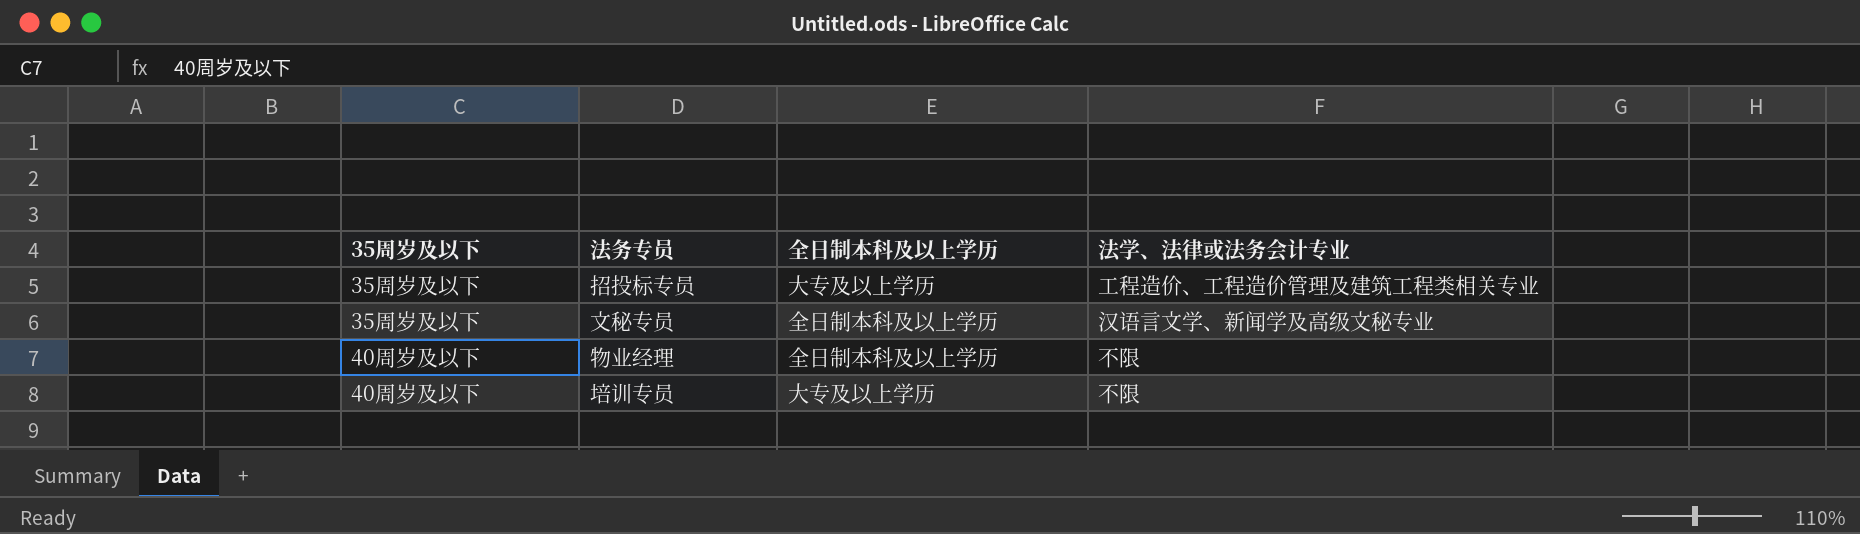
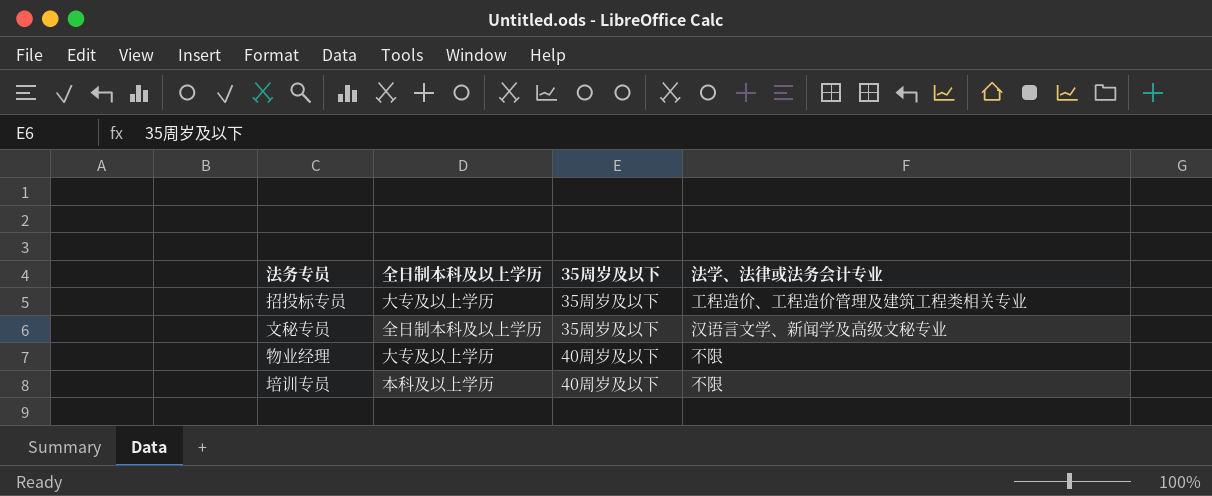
column 35周岁及以下 | position: 1 -> 3
物业经理 | 全日制本科及以上学历: 全日制本科及以上学历 -> 大专及以上学历
培训专员 | 全日制本科及以上学历: 大专及以上学历 -> 本科及以上学历

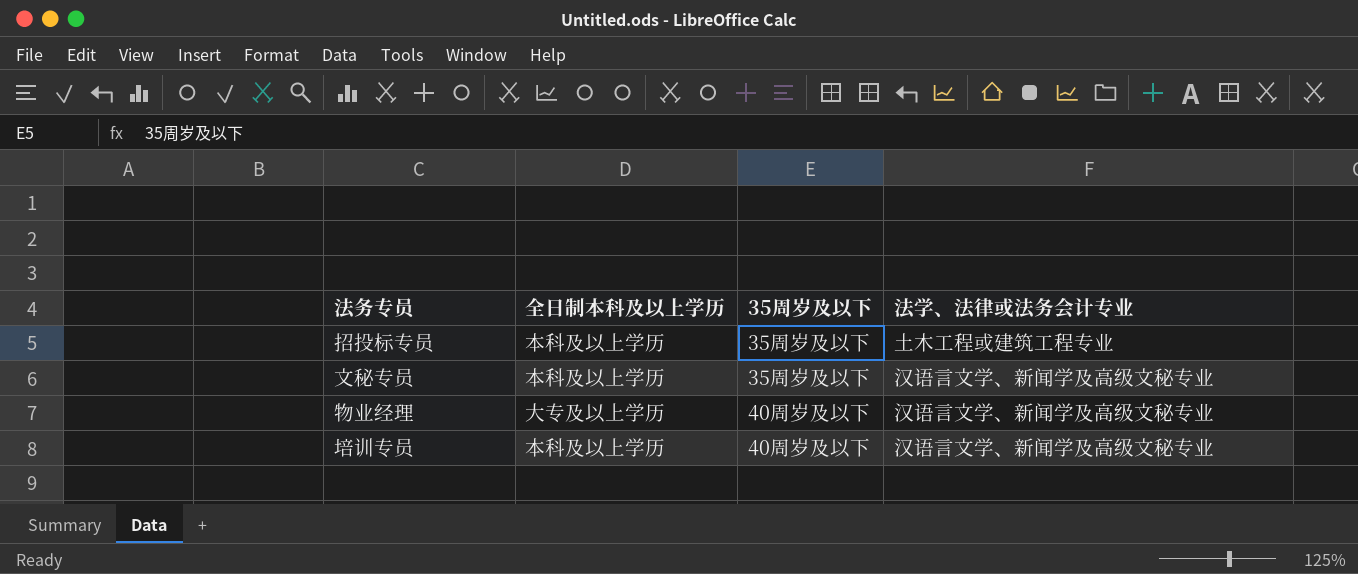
招投标专员 | 全日制本科及以上学历: 大专及以上学历 -> 本科及以上学历
招投标专员 | 法学、法律或法务会计专业: 工程造价、工程造价管理及建筑工程类相关专业 -> 土木工程或建筑工程专业
文秘专员 | 全日制本科及以上学历: 全日制本科及以上学历 -> 本科及以上学历
物业经理 | 法学、法律或法务会计专业: 不限 -> 汉语言文学、新闻学及高级文秘专业
培训专员 | 法学、法律或法务会计专业: 不限 -> 汉语言文学、新闻学及高级文秘专业

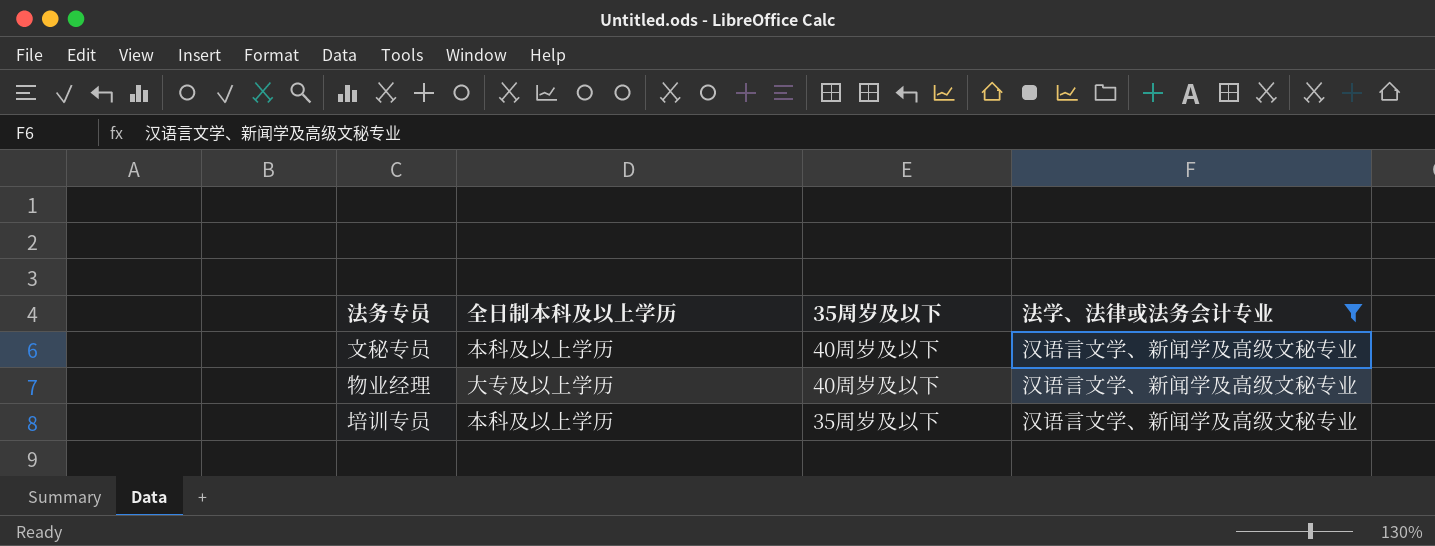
filter: none -> 法学、法律或法务会计专业 = 汉语言文学、新闻学及高级文秘专业
文秘专员 | 35周岁及以下: 35周岁及以下 -> 40周岁及以下
培训专员 | 35周岁及以下: 40周岁及以下 -> 35周岁及以下

